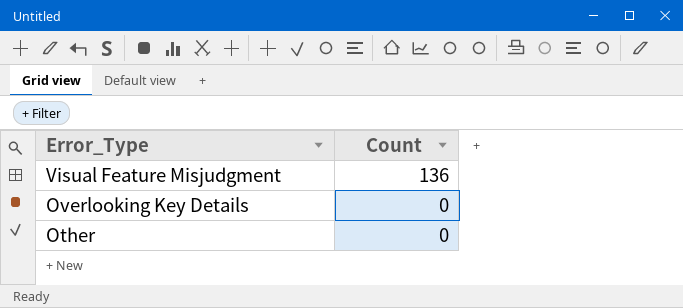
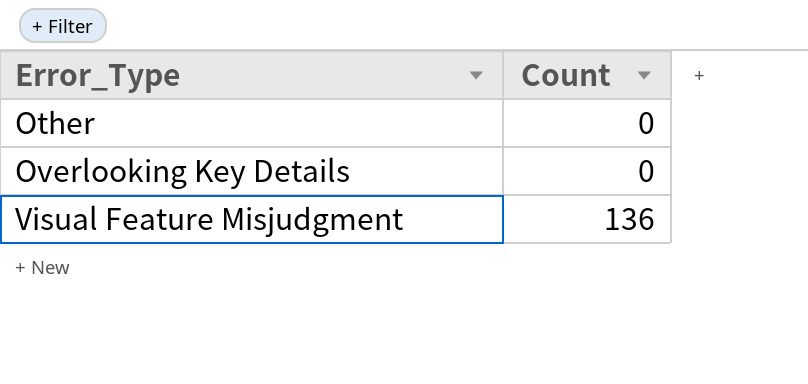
row order: Error_Type descending -> Error_Type ascending

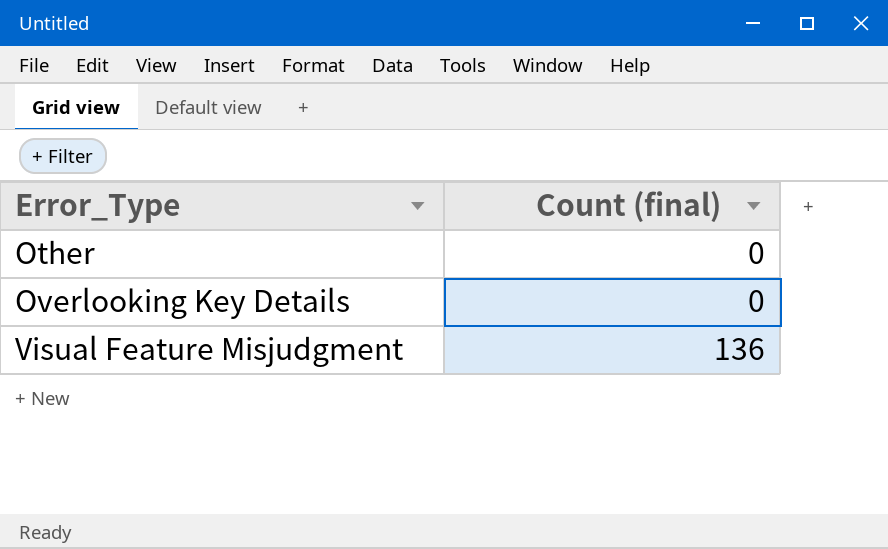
column name: Count -> Count (final)

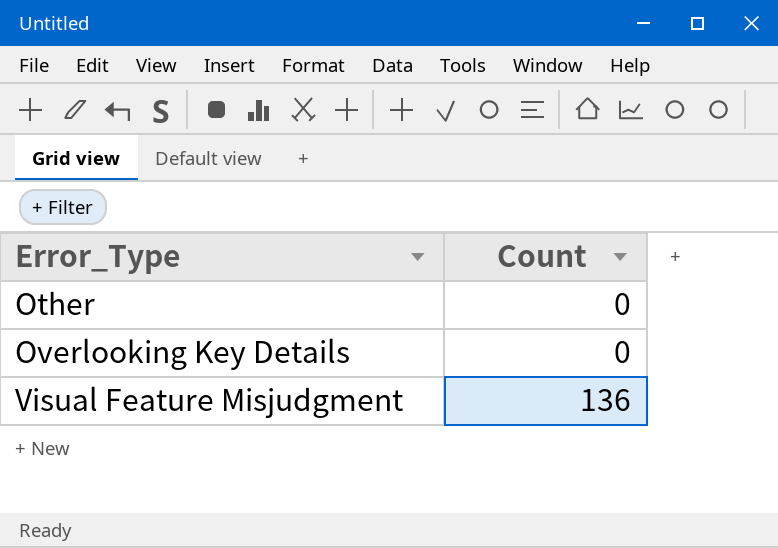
column name: Count (final) -> Count

